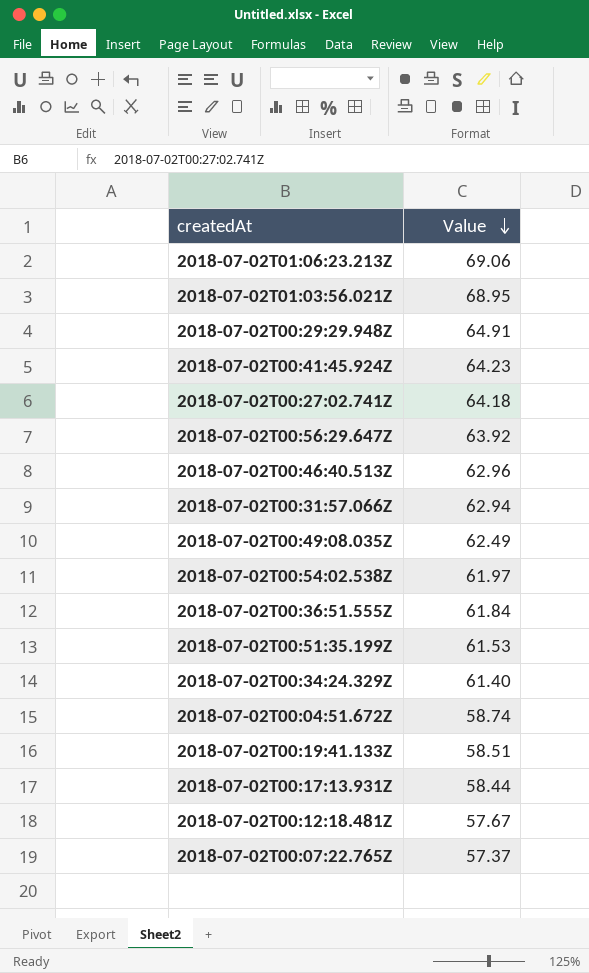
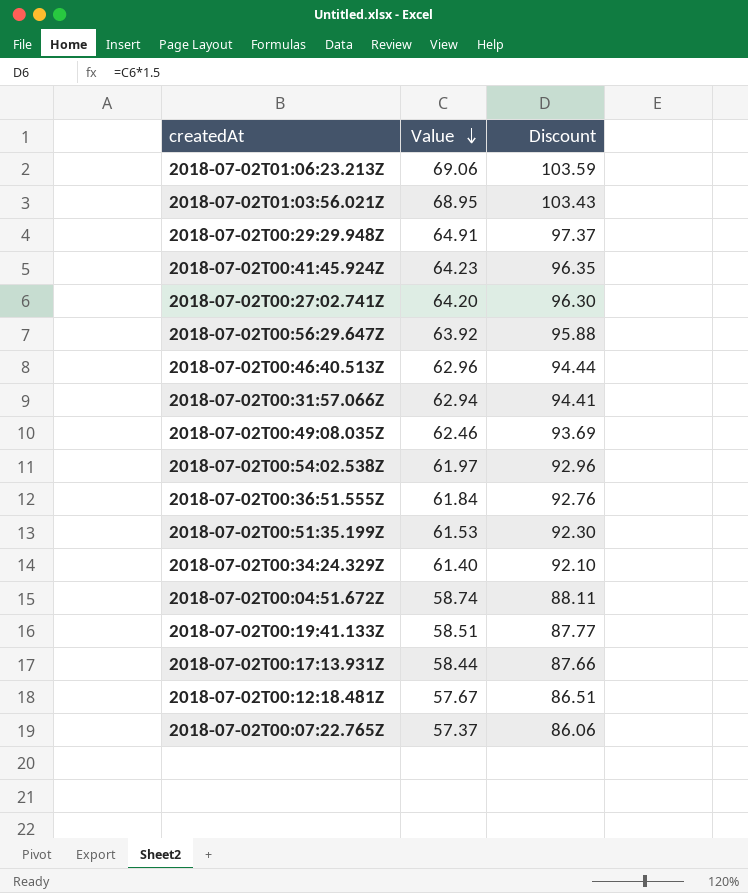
column Discount | formula: none -> [Value] * 1.5
2018-07-02T00:27:02.741Z | Value: 64.18 -> 64.20
2018-07-02T00:49:08.035Z | Value: 62.49 -> 62.46

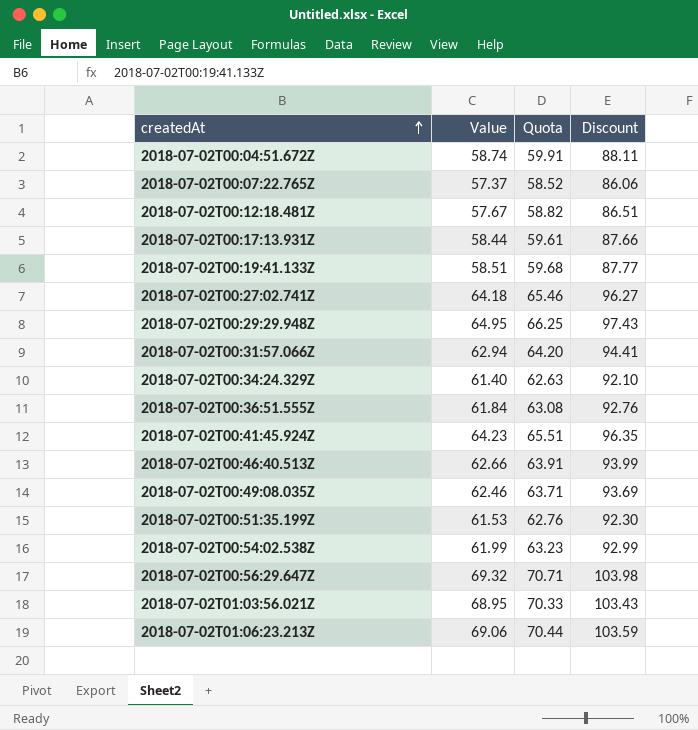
row order: Value descending -> createdAt ascending
column Quota | formula: none -> [Value] * 1.02
2018-07-02T00:27:02.741Z | Value: 64.20 -> 64.18
2018-07-02T00:27:02.741Z | Discount: 96.30 -> 96.27
2018-07-02T00:29:29.948Z | Value: 64.91 -> 64.95
2018-07-02T00:29:29.948Z | Discount: 97.37 -> 97.43
2018-07-02T00:46:40.513Z | Value: 62.96 -> 62.66
2018-07-02T00:46:40.513Z | Discount: 94.44 -> 93.99
2018-07-02T00:54:02.538Z | Value: 61.97 -> 61.99
2018-07-02T00:54:02.538Z | Discount: 92.96 -> 92.99
2018-07-02T00:56:29.647Z | Value: 63.92 -> 69.32
2018-07-02T00:56:29.647Z | Discount: 95.88 -> 103.98

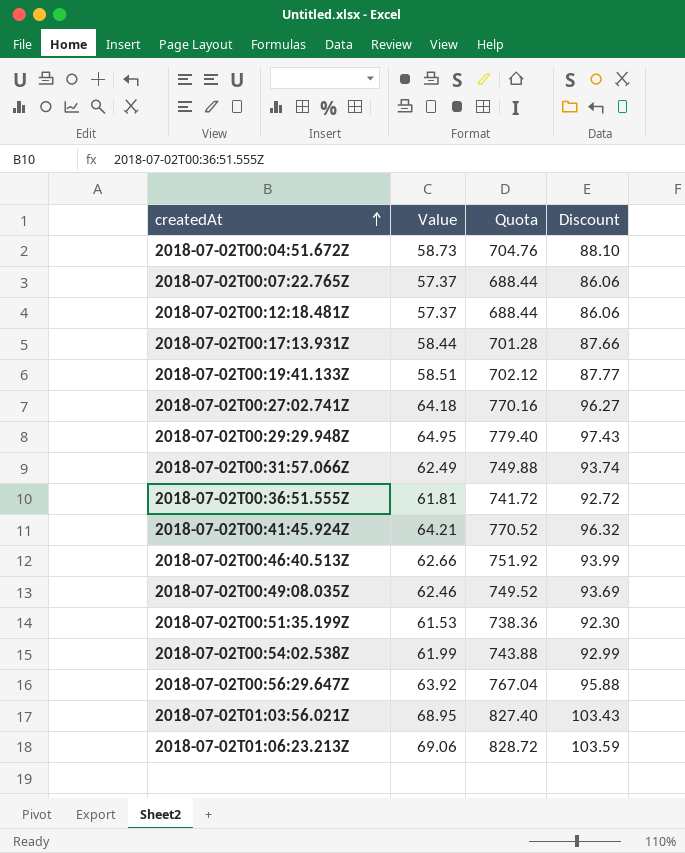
column Quota | formula: [Value] * 1.02 -> [Value] * 12
row 2018-07-02T00:34:24.329Z: 61.40 | 62.63 | 92.10 -> none
2018-07-02T00:04:51.672Z | Value: 58.74 -> 58.73
2018-07-02T00:04:51.672Z | Discount: 88.11 -> 88.10
2018-07-02T00:12:18.481Z | Value: 57.67 -> 57.37
2018-07-02T00:12:18.481Z | Discount: 86.51 -> 86.06
2018-07-02T00:31:57.066Z | Value: 62.94 -> 62.49
2018-07-02T00:31:57.066Z | Discount: 94.41 -> 93.74
2018-07-02T00:36:51.555Z | Value: 61.84 -> 61.81
2018-07-02T00:36:51.555Z | Discount: 92.76 -> 92.72
2018-07-02T00:41:45.924Z | Value: 64.23 -> 64.21
2018-07-02T00:41:45.924Z | Discount: 96.35 -> 96.32
2018-07-02T00:56:29.647Z | Value: 69.32 -> 63.92
2018-07-02T00:56:29.647Z | Discount: 103.98 -> 95.88

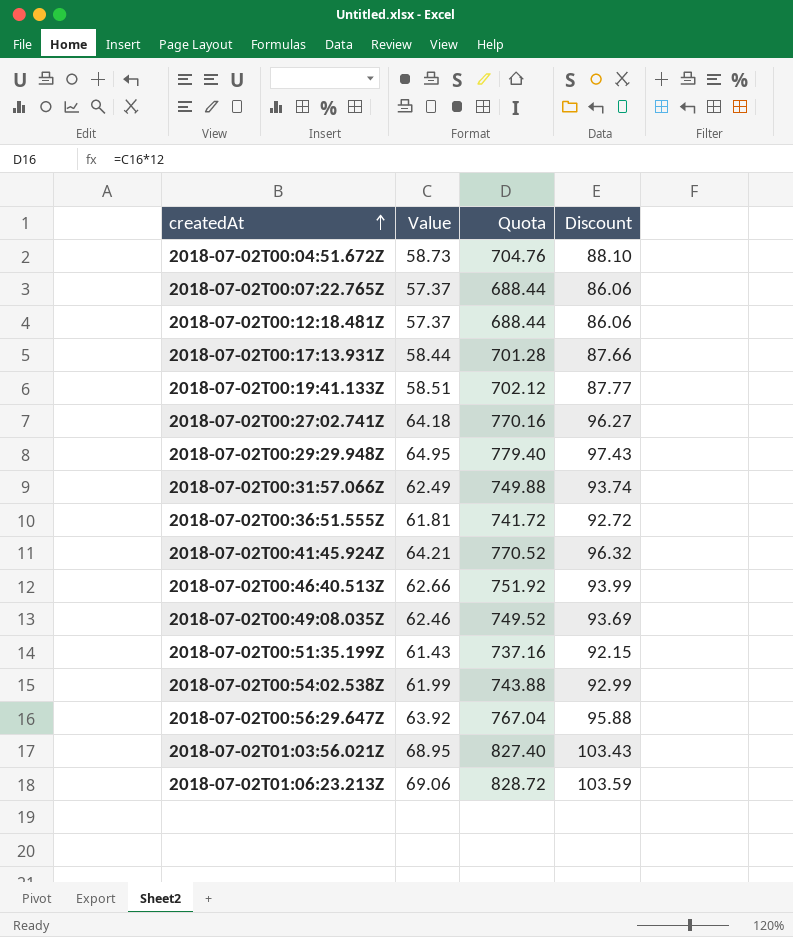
2018-07-02T00:51:35.199Z | Value: 61.53 -> 61.43
2018-07-02T00:51:35.199Z | Quota: 738.36 -> 737.16
2018-07-02T00:51:35.199Z | Discount: 92.30 -> 92.15

